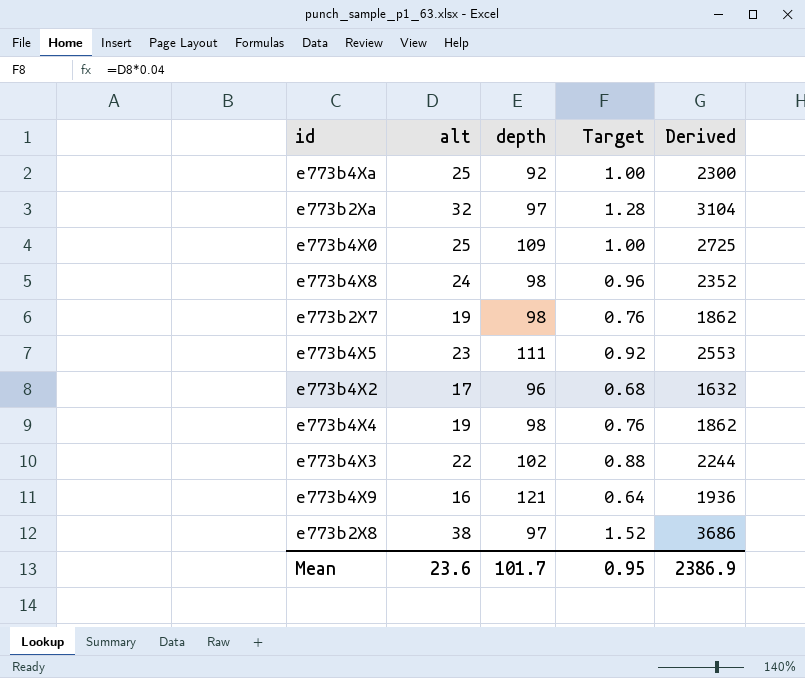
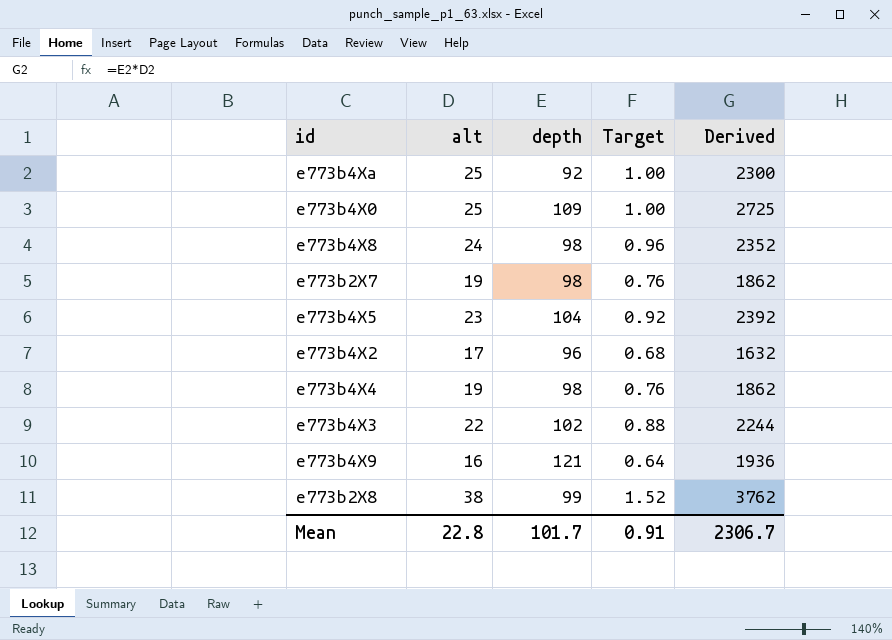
row e773b2Xa: 32 | 97 | 1.28 | 3104 -> none
e773b4X5 | depth: 111 -> 104
e773b4X5 | Derived: 2553 -> 2392
e773b2X8 | depth: 97 -> 99
e773b2X8 | Derived: 3686 -> 3762
Mean | alt: 23.6 -> 22.8
Mean | Target: 0.95 -> 0.91
Mean | Derived: 2386.9 -> 2306.7

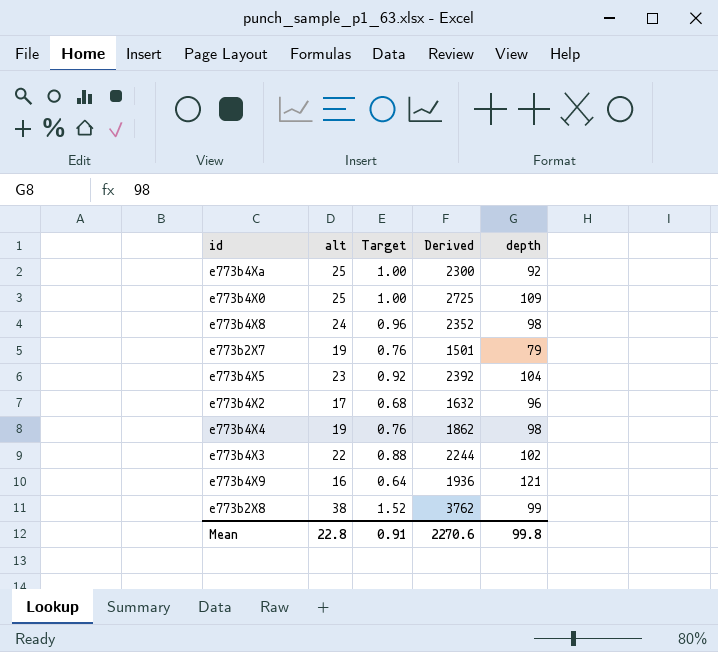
column depth | position: 3 -> 5
e773b2X7 | Derived: 1862 -> 1501
e773b2X7 | depth: 98 -> 79
Mean | Derived: 2306.7 -> 2270.6
Mean | depth: 101.7 -> 99.8

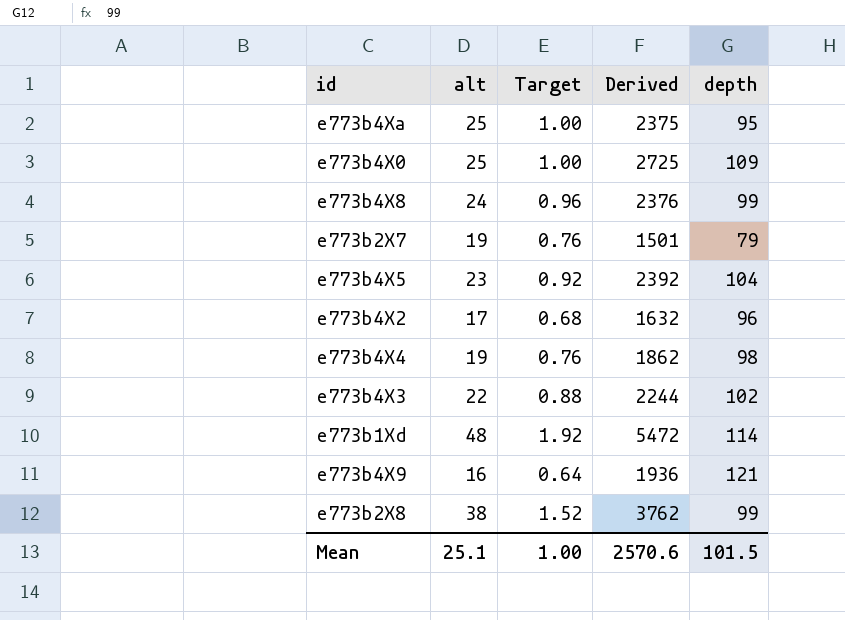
e773b4Xa | Derived: 2300 -> 2375
e773b4Xa | depth: 92 -> 95
e773b4X8 | Derived: 2352 -> 2376
e773b4X8 | depth: 98 -> 99
row e773b1Xd: none -> 48 | 1.92 | 5472 | 114
Mean | alt: 22.8 -> 25.1
Mean | Target: 0.91 -> 1.00
Mean | Derived: 2270.6 -> 2570.6
Mean | depth: 99.8 -> 101.5

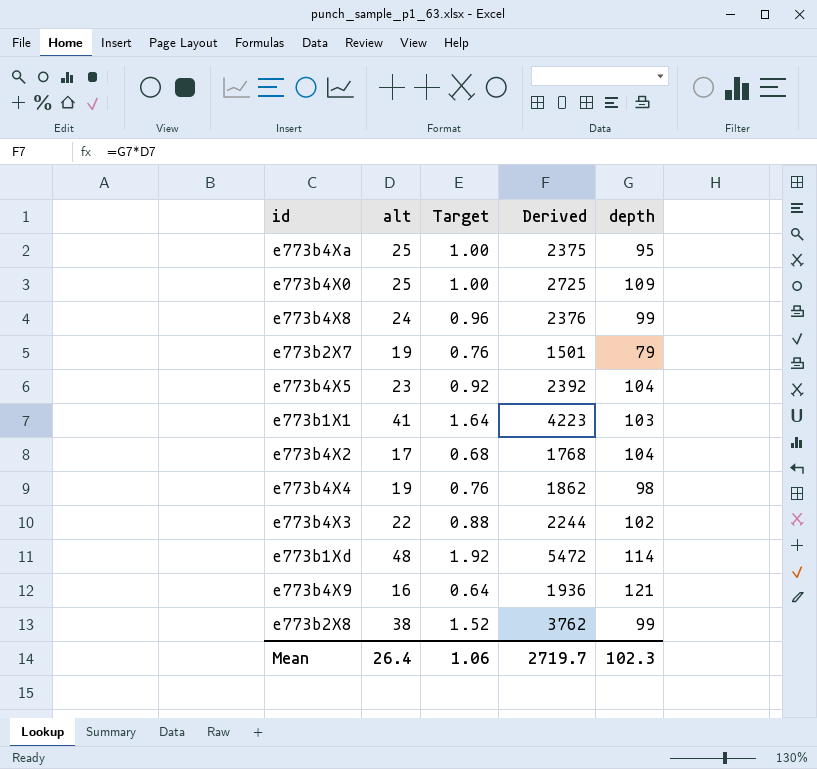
row e773b1X1: none -> 41 | 1.64 | 4223 | 103
e773b4X2 | Derived: 1632 -> 1768
e773b4X2 | depth: 96 -> 104
Mean | alt: 25.1 -> 26.4
Mean | Target: 1.00 -> 1.06
Mean | Derived: 2570.6 -> 2719.7
Mean | depth: 101.5 -> 102.3

